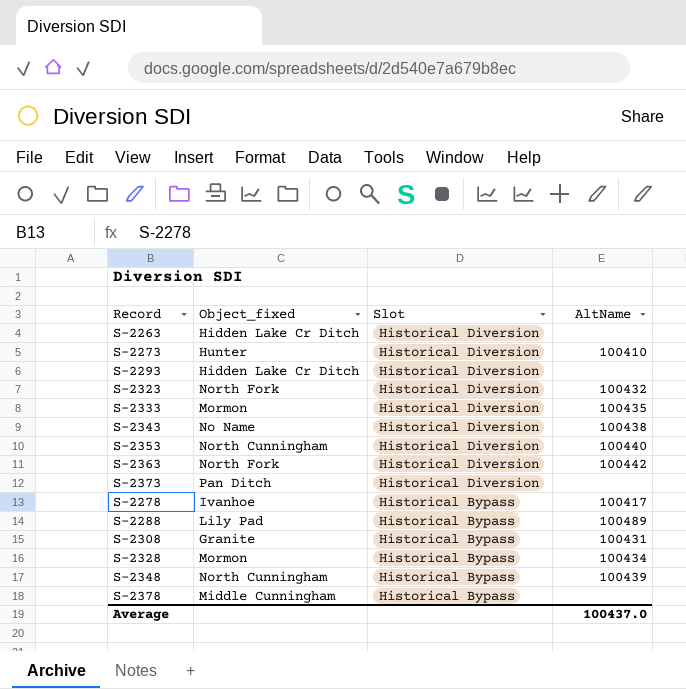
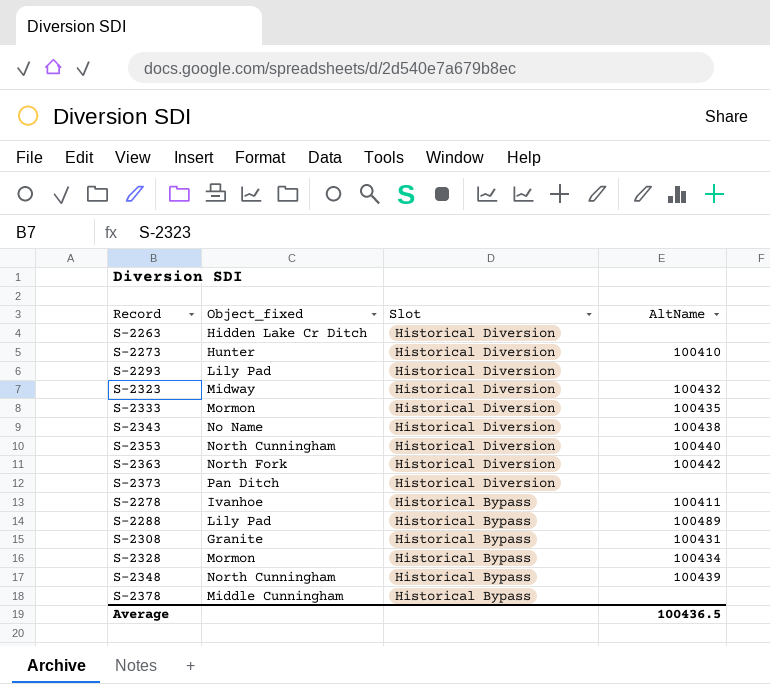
S-2293 | Object_fixed: Hidden Lake Cr Ditch -> Lily Pad
S-2323 | Object_fixed: North Fork -> Midway
S-2278 | AltName: 100417 -> 100411
Average | AltName: 100437.0 -> 100436.5

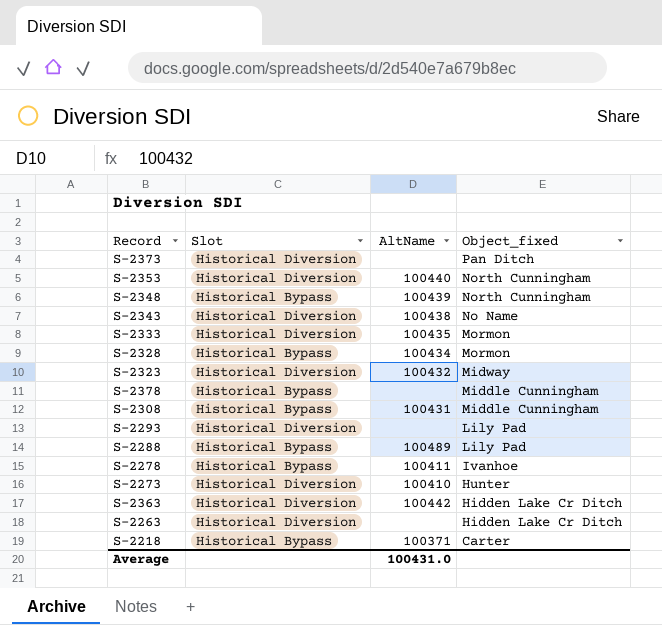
row order: Slot descending -> Object_fixed descending
column Object_fixed | position: 2 -> 4
S-2308 | Object_fixed: Granite -> Middle Cunningham
S-2363 | Object_fixed: North Fork -> Hidden Lake Cr Ditch
row S-2218: none -> Historical Bypass | 100371 | Carter
Average | AltName: 100436.5 -> 100431.0

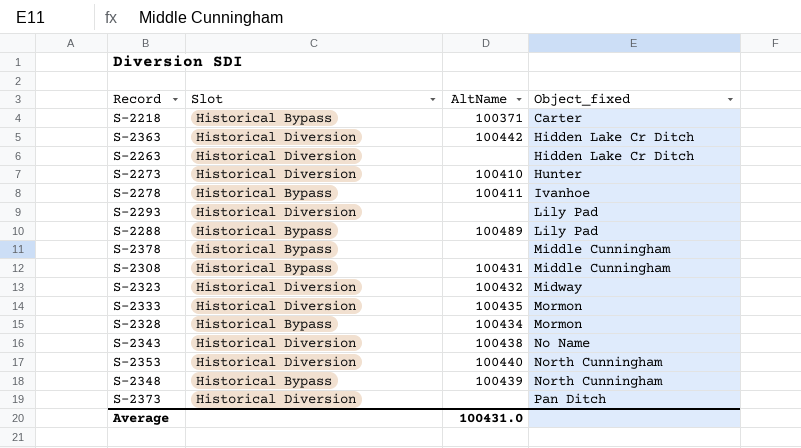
row order: Object_fixed descending -> Object_fixed ascending

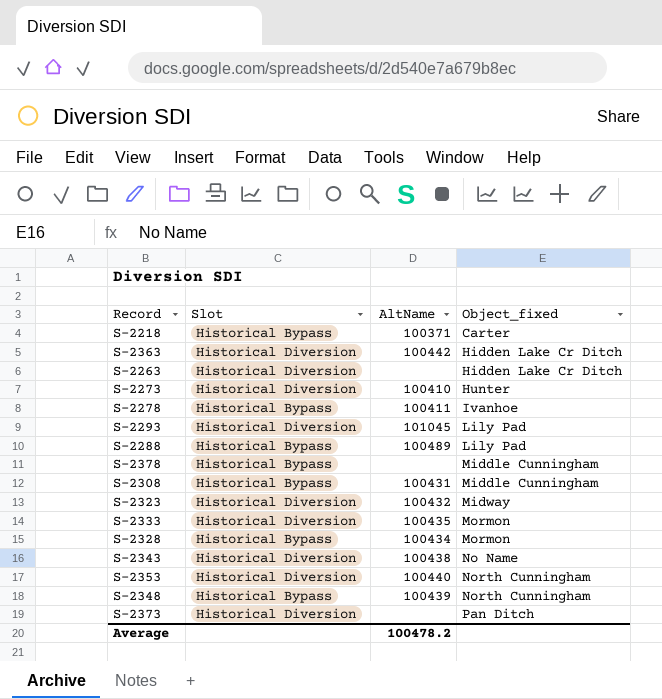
S-2293 | AltName: none -> 101045
Average | AltName: 100431.0 -> 100478.2

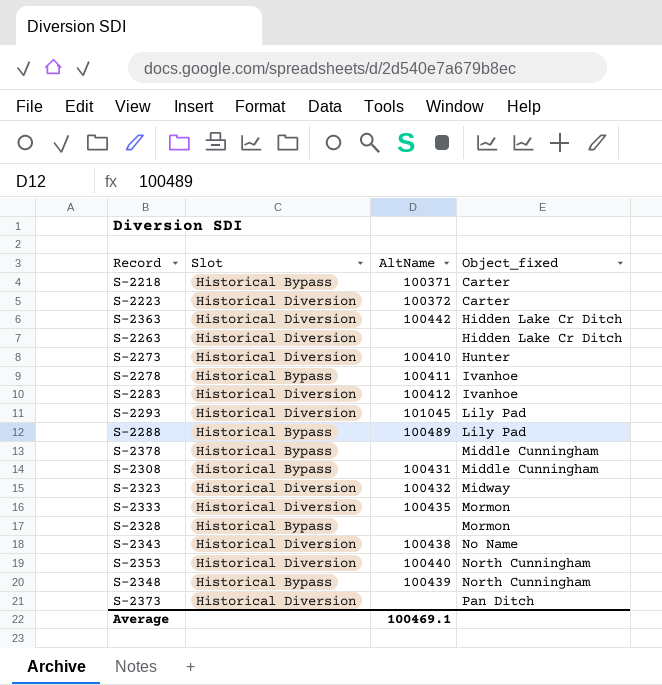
row S-2223: none -> Historical Diversion | 100372 | Carter
row S-2283: none -> Historical Diversion | 100412 | Ivanhoe
S-2328 | AltName: 100434 -> none
Average | AltName: 100478.2 -> 100469.1

